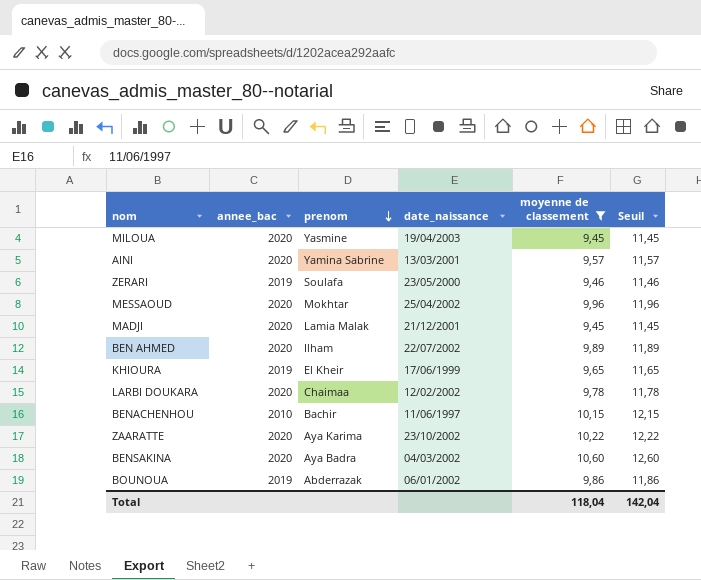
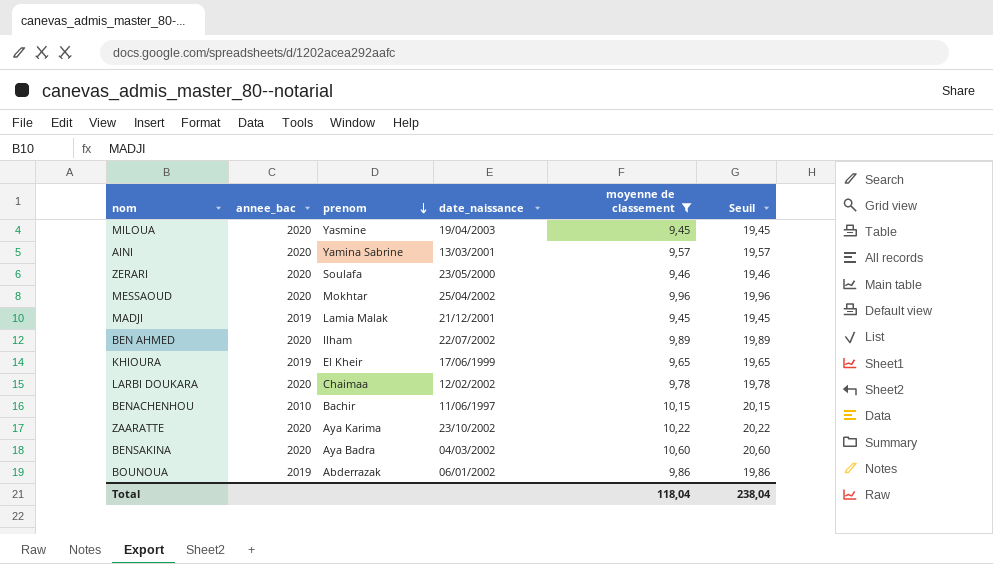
column Seuil | formula: [moyenne de classement] + 2 -> [moyenne de classement] + 10
ZERARI | annee_bac: 2019 -> 2020
MADJI | annee_bac: 2020 -> 2019
Total | Seuil: 142,04 -> 238,04

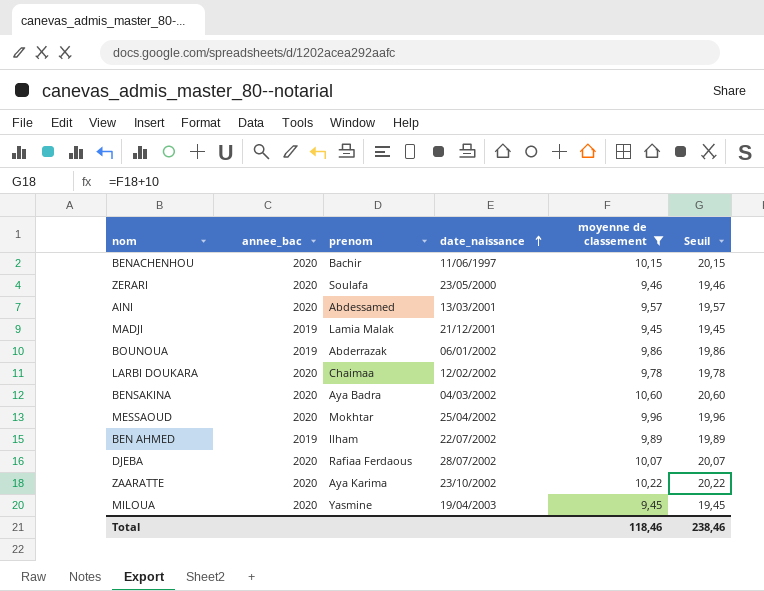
row order: prenom descending -> date_naissance ascending
row KHIOURA: 2019 | El Kheir | 17/06/1999 | 9,65 | 19,65 -> none
BENACHENHOU | annee_bac: 2010 -> 2020
AINI | prenom: Yamina Sabrine -> Abdessamed
BEN AHMED | annee_bac: 2020 -> 2019
row DJEBA: none -> 2020 | Rafiaa Ferdaous | 28/07/2002 | 10,07 | 20,07
Total | moyenne de classement: 118,04 -> 118,46
Total | Seuil: 238,04 -> 238,46

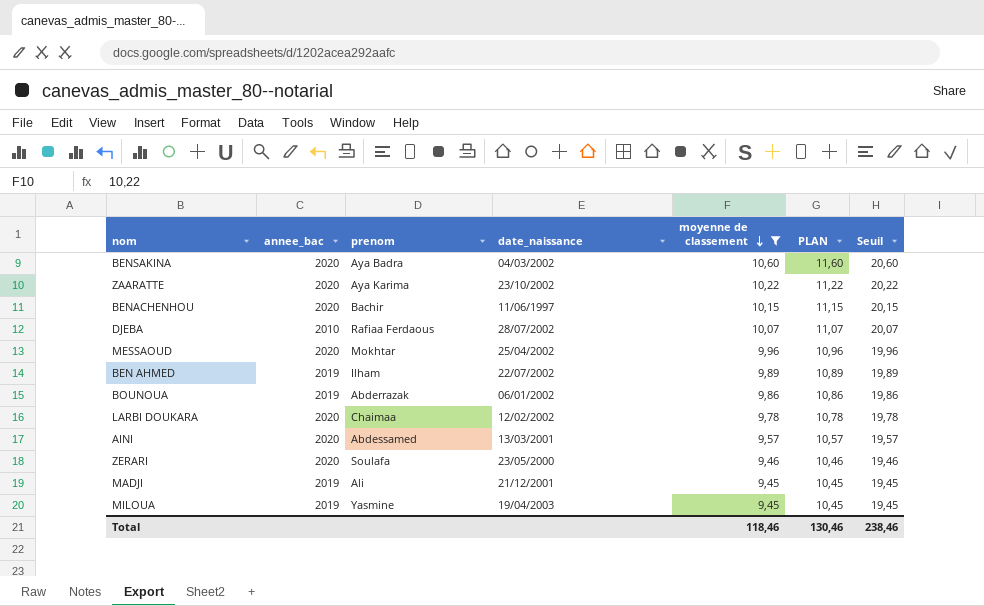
row order: date_naissance ascending -> moyenne de classement descending
column PLAN | formula: none -> [moyenne de classement] + 1
DJEBA | annee_bac: 2020 -> 2010
MADJI | prenom: Lamia Malak -> Ali
MILOUA | annee_bac: 2020 -> 2019

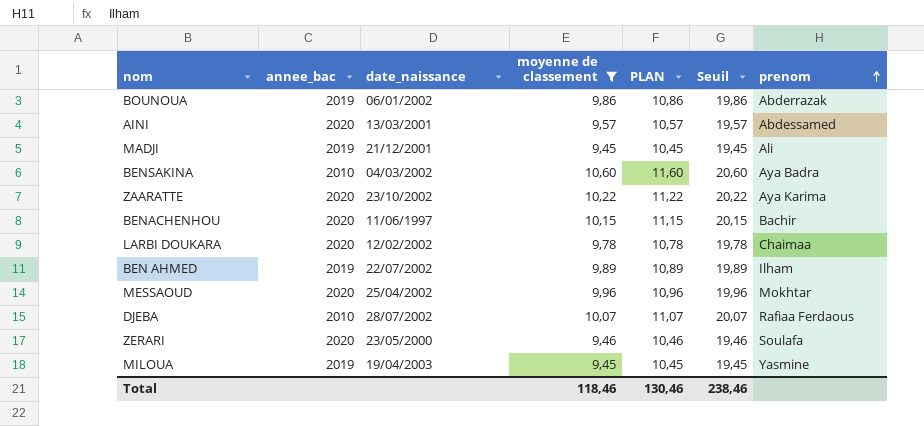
row order: moyenne de classement descending -> prenom ascending
column prenom | position: 3 -> 7
BENSAKINA | annee_bac: 2020 -> 2010

